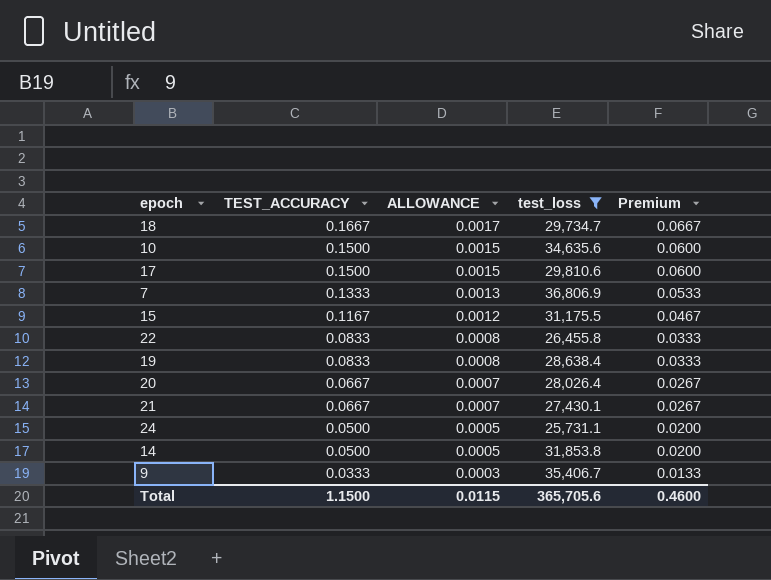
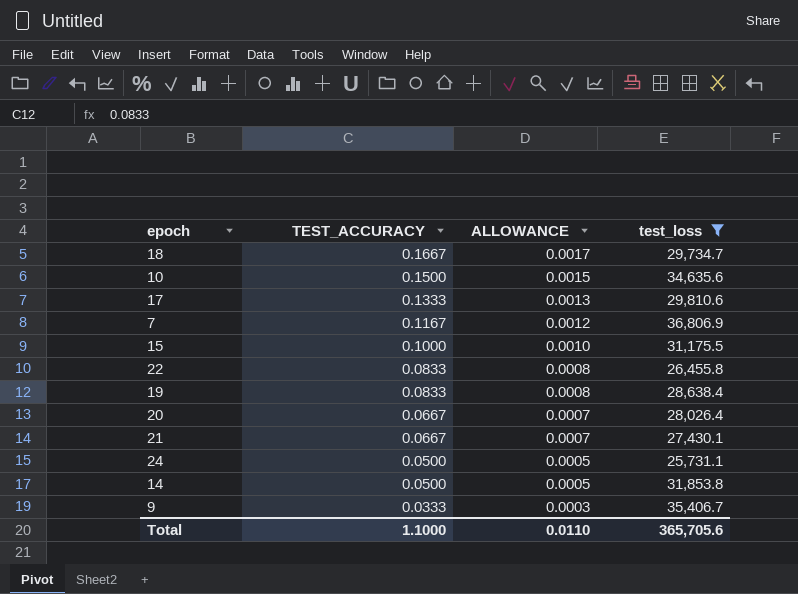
column Premium | formula: [TEST_ACCURACY] * 0.4 -> none
17 | TEST_ACCURACY: 0.1500 -> 0.1333
17 | ALLOWANCE: 0.0015 -> 0.0013
7 | TEST_ACCURACY: 0.1333 -> 0.1167
7 | ALLOWANCE: 0.0013 -> 0.0012
15 | TEST_ACCURACY: 0.1167 -> 0.1000
15 | ALLOWANCE: 0.0012 -> 0.0010
Total | TEST_ACCURACY: 1.1500 -> 1.1000
Total | ALLOWANCE: 0.0115 -> 0.0110

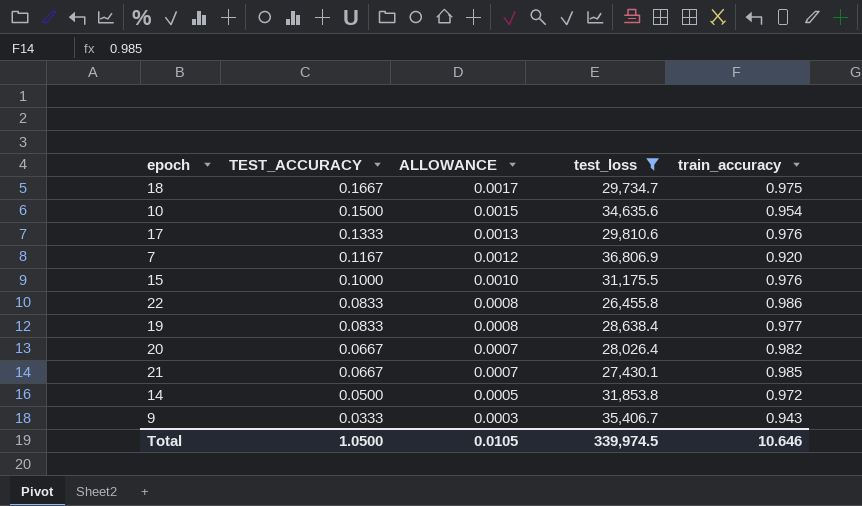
column train_accuracy | position: none -> 5
row 24: 0.0500 | 0.0005 | 25,731.1 -> none
Total | TEST_ACCURACY: 1.1000 -> 1.0500
Total | ALLOWANCE: 0.0110 -> 0.0105
Total | test_loss: 365,705.6 -> 339,974.5

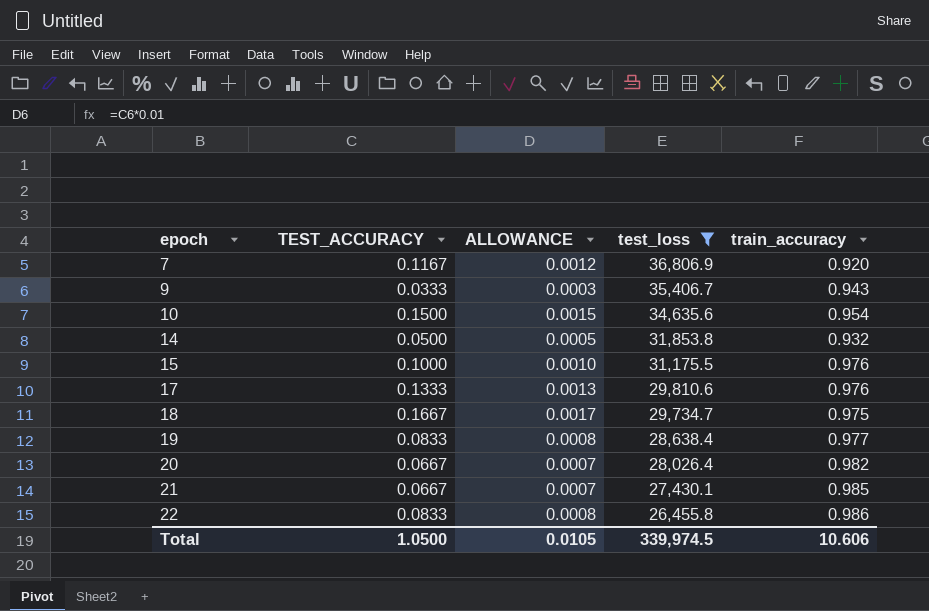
row order: TEST_ACCURACY descending -> epoch ascending
14 | train_accuracy: 0.972 -> 0.932
Total | train_accuracy: 10.646 -> 10.606

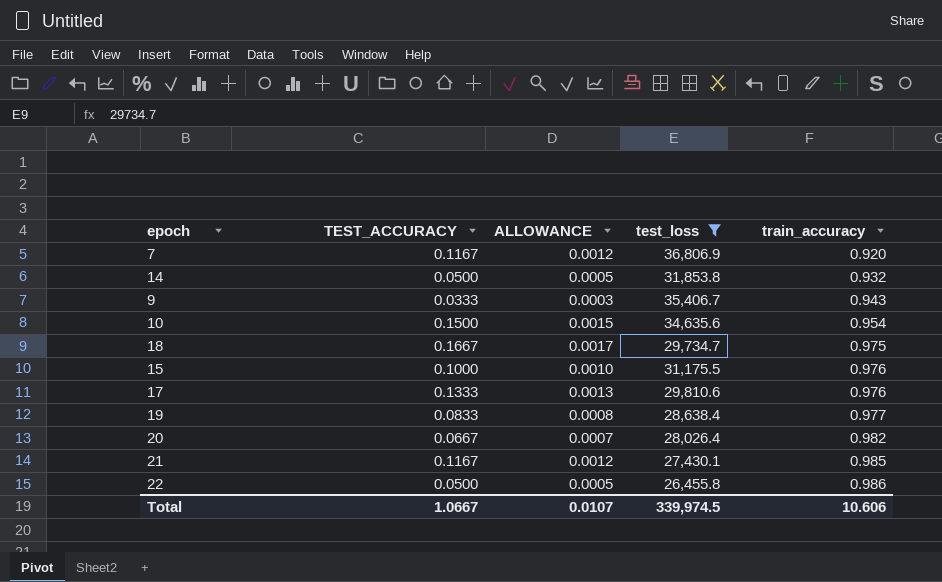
row order: epoch ascending -> train_accuracy ascending
21 | TEST_ACCURACY: 0.0667 -> 0.1167
21 | ALLOWANCE: 0.0007 -> 0.0012
22 | TEST_ACCURACY: 0.0833 -> 0.0500
22 | ALLOWANCE: 0.0008 -> 0.0005
Total | TEST_ACCURACY: 1.0500 -> 1.0667
Total | ALLOWANCE: 0.0105 -> 0.0107

